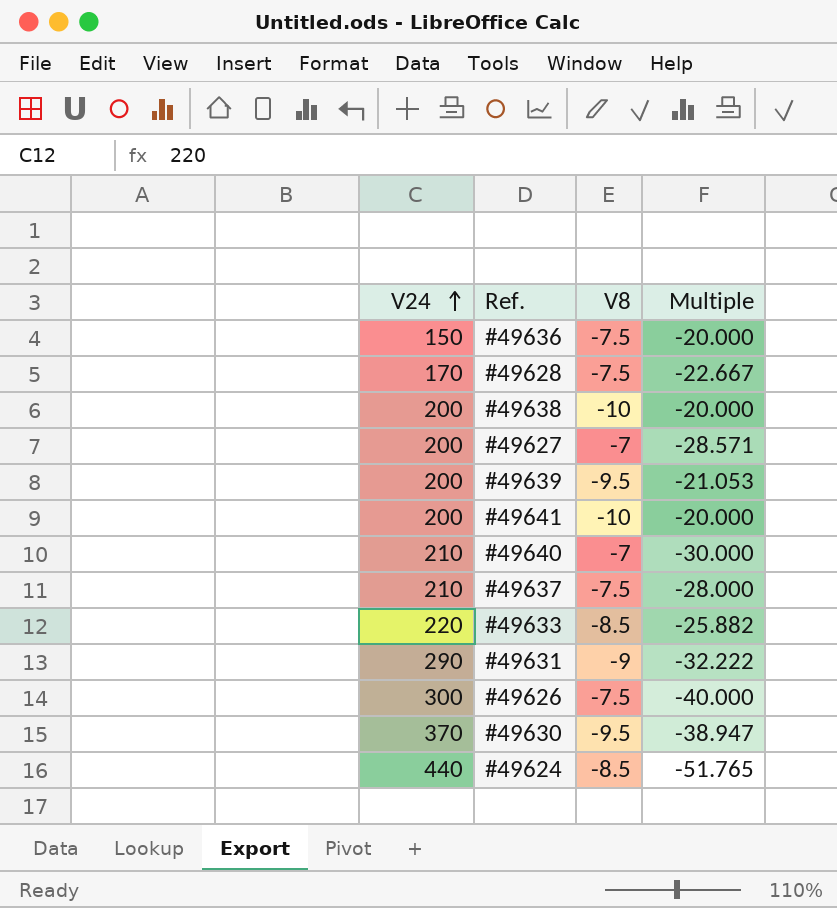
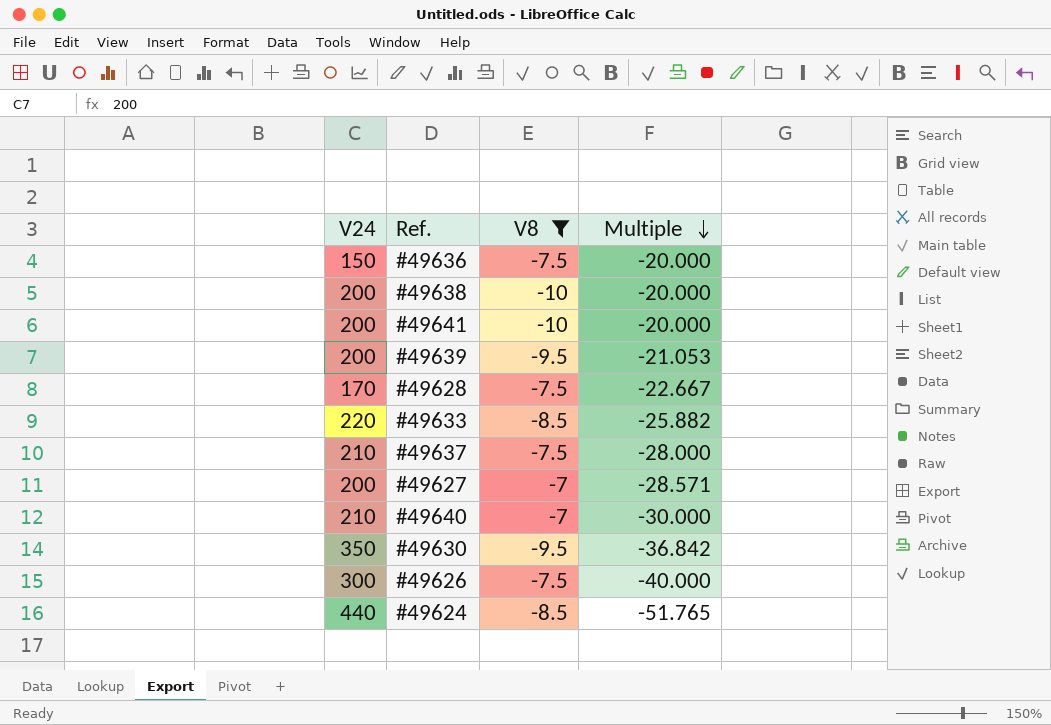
filter: none -> V8 != -9
row order: V24 ascending -> Multiple descending
#49630 | V24: 370 -> 350
#49630 | Multiple: -38.947 -> -36.842

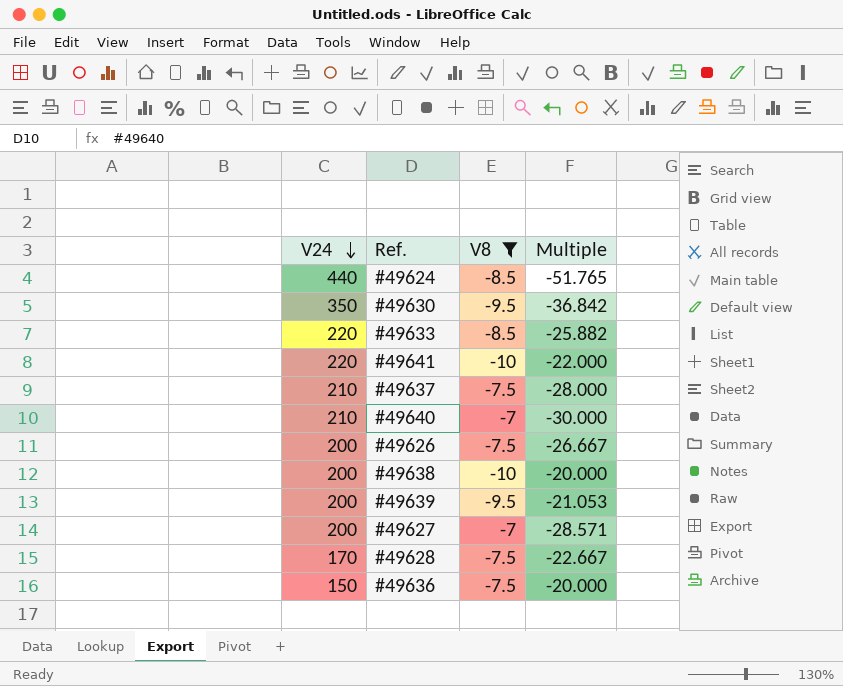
row order: Multiple descending -> V24 descending
#49641 | V24: 200 -> 220
#49641 | Multiple: -20.000 -> -22.000
#49626 | V24: 300 -> 200
#49626 | Multiple: -40.000 -> -26.667

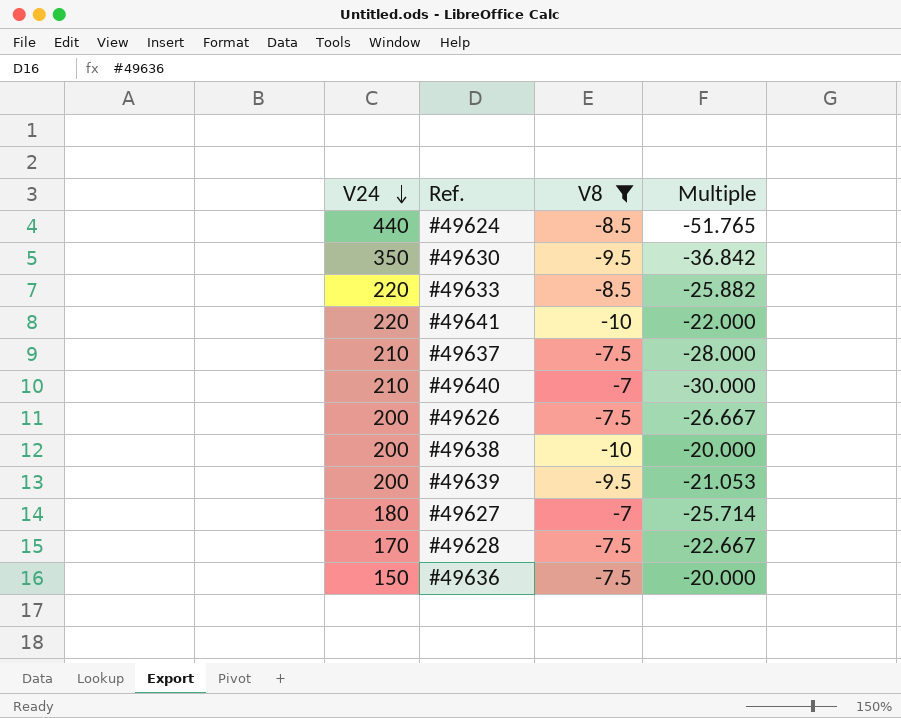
#49627 | V24: 200 -> 180
#49627 | Multiple: -28.571 -> -25.714

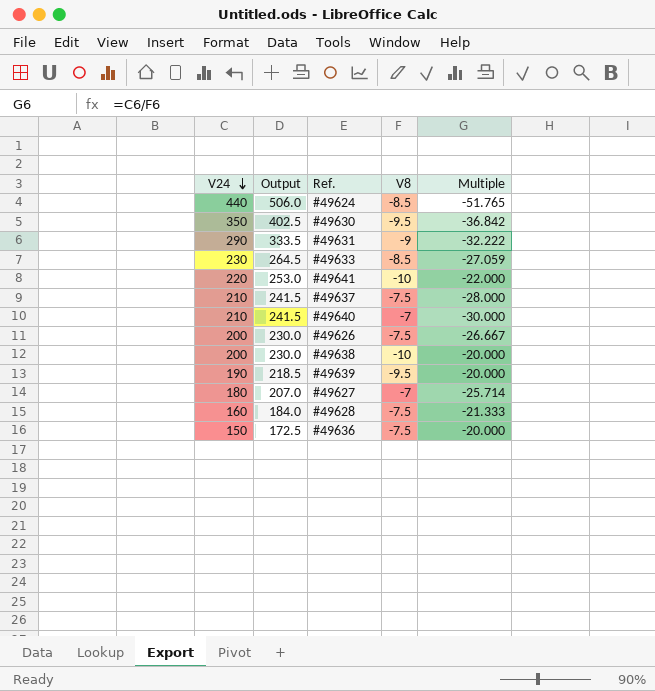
filter: V8 != -9 -> none
column Output | formula: none -> [V24] * 1.15
#49633 | V24: 220 -> 230
#49633 | Multiple: -25.882 -> -27.059
#49639 | V24: 200 -> 190
#49639 | Multiple: -21.053 -> -20.000
#49628 | V24: 170 -> 160
#49628 | Multiple: -22.667 -> -21.333

